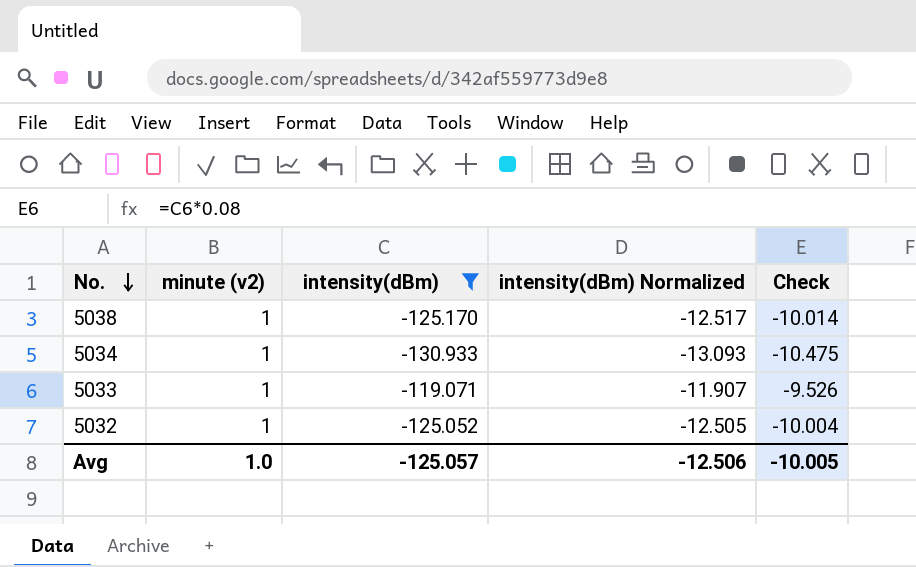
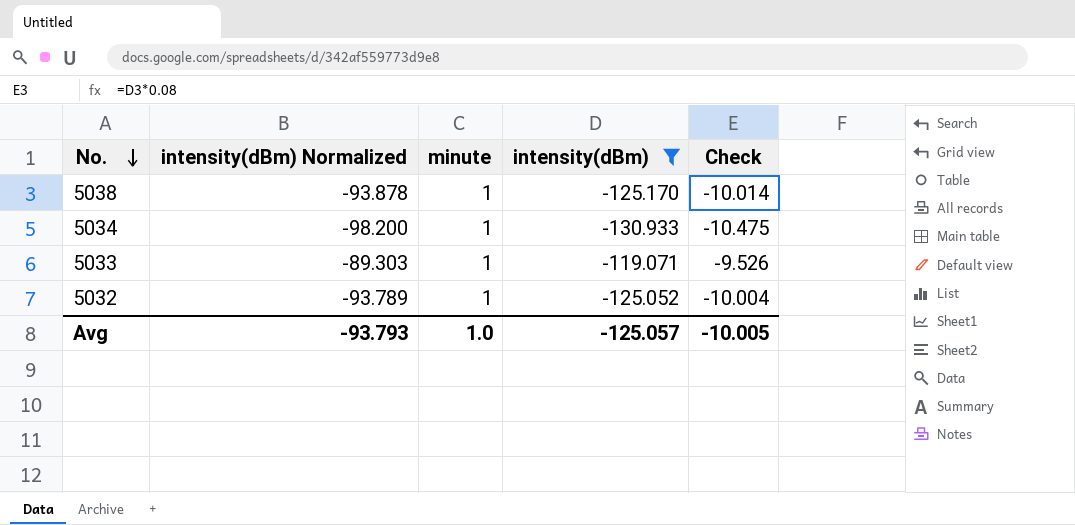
column intensity(dBm) Normalized | formula: [intensity(dBm)] * 0.1 -> [intensity(dBm)] * 0.75
column intensity(dBm) Normalized | position: 4 -> 2
column name: minute (v2) -> minute
Avg | intensity(dBm) Normalized: -12.506 -> -93.793

